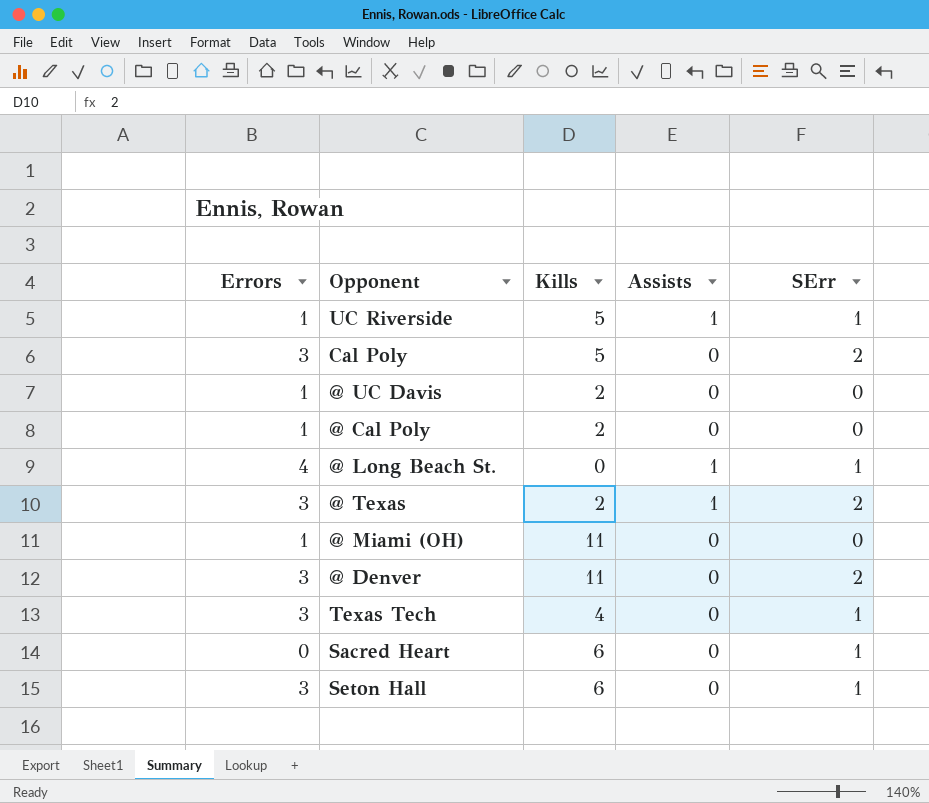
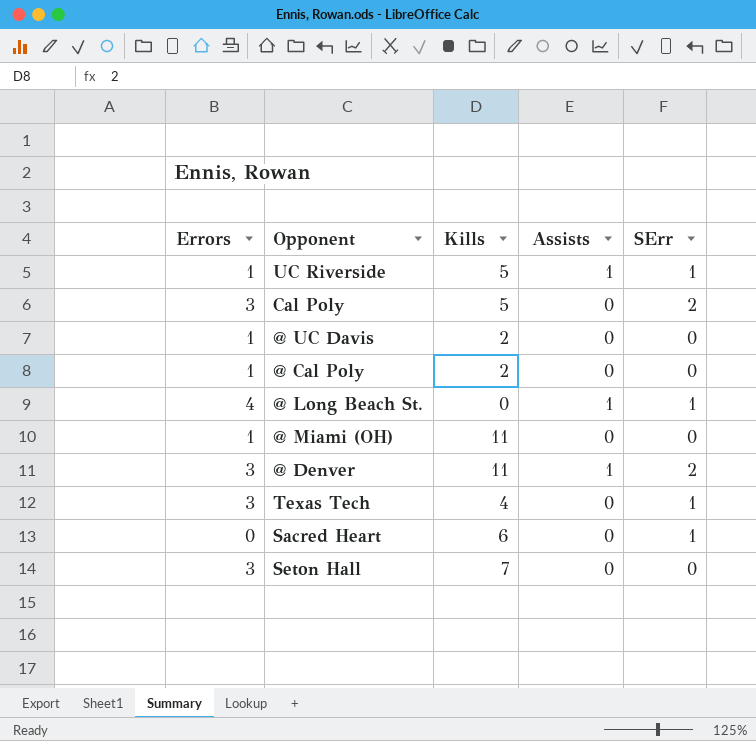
row @ Texas: 3 | 2 | 1 | 2 -> none
@ Denver | Assists: 0 -> 1
Seton Hall | Kills: 6 -> 7
Seton Hall | SErr: 1 -> 0

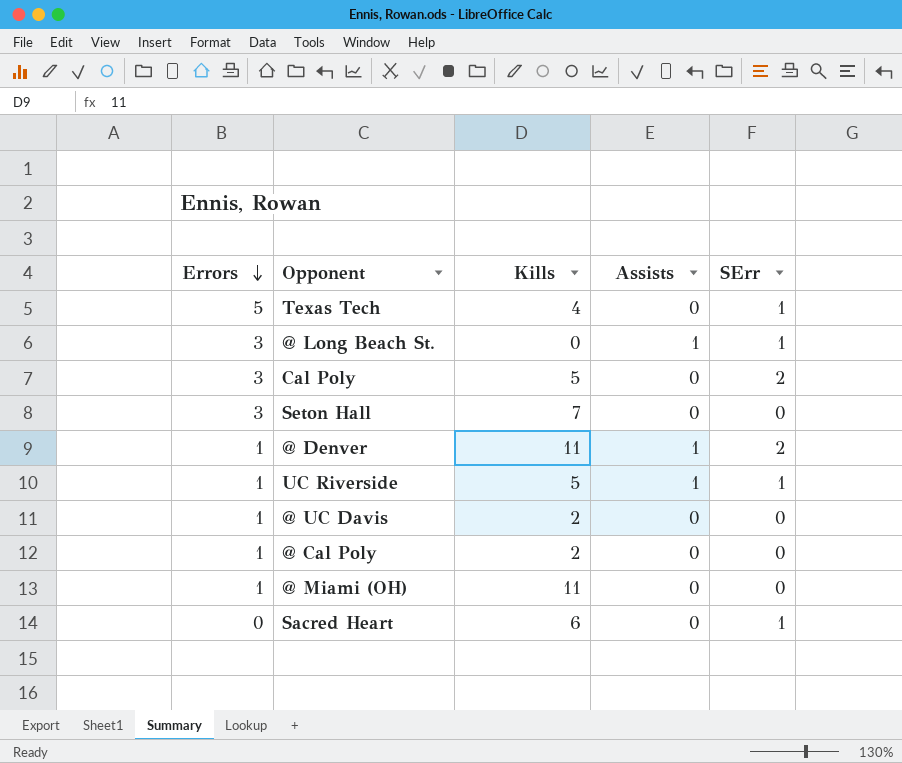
row order: none -> Errors descending
Texas Tech | Errors: 3 -> 5
@ Long Beach St. | Errors: 4 -> 3
@ Denver | Errors: 3 -> 1

